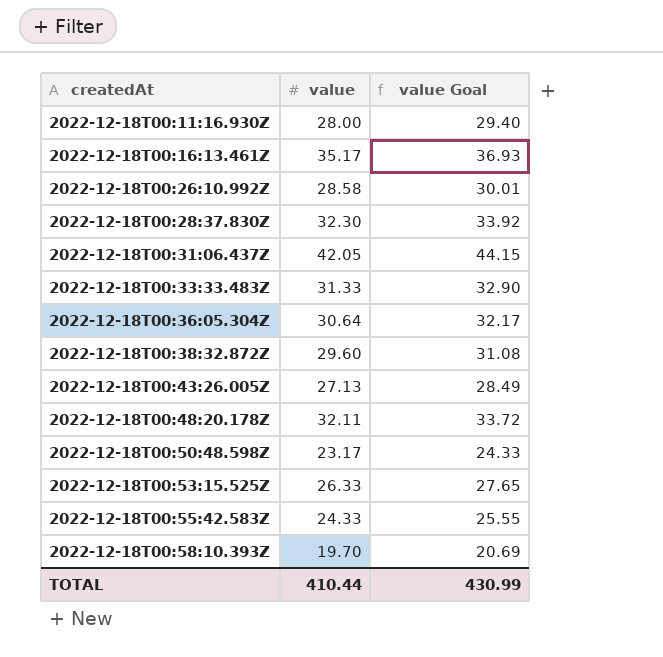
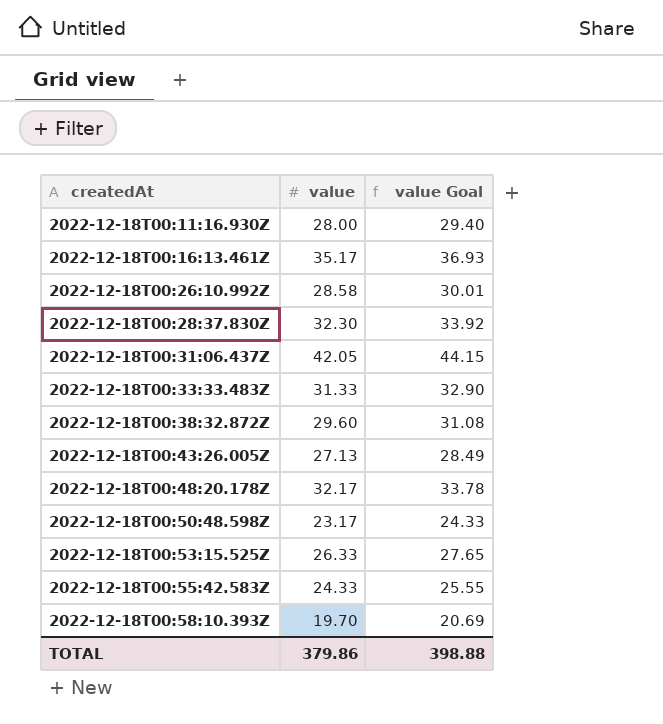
row 2022-12-18T00:36:05.304Z: 30.64 | 32.17 -> none
2022-12-18T00:48:20.178Z | value: 32.11 -> 32.17
2022-12-18T00:48:20.178Z | value Goal: 33.72 -> 33.78
TOTAL | value: 410.44 -> 379.86
TOTAL | value Goal: 430.99 -> 398.88

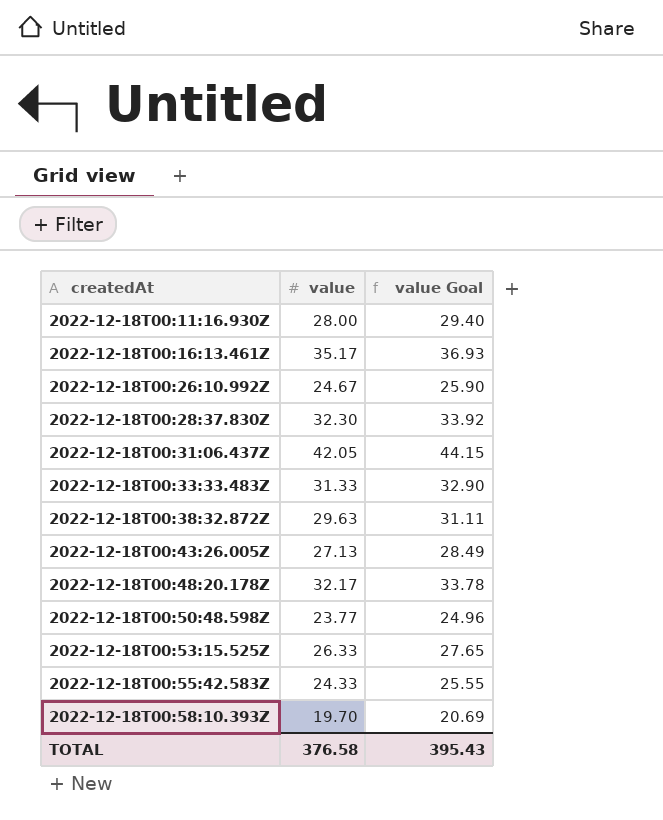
2022-12-18T00:26:10.992Z | value: 28.58 -> 24.67
2022-12-18T00:26:10.992Z | value Goal: 30.01 -> 25.90
2022-12-18T00:38:32.872Z | value: 29.60 -> 29.63
2022-12-18T00:38:32.872Z | value Goal: 31.08 -> 31.11
2022-12-18T00:50:48.598Z | value: 23.17 -> 23.77
2022-12-18T00:50:48.598Z | value Goal: 24.33 -> 24.96
TOTAL | value: 379.86 -> 376.58
TOTAL | value Goal: 398.88 -> 395.43

